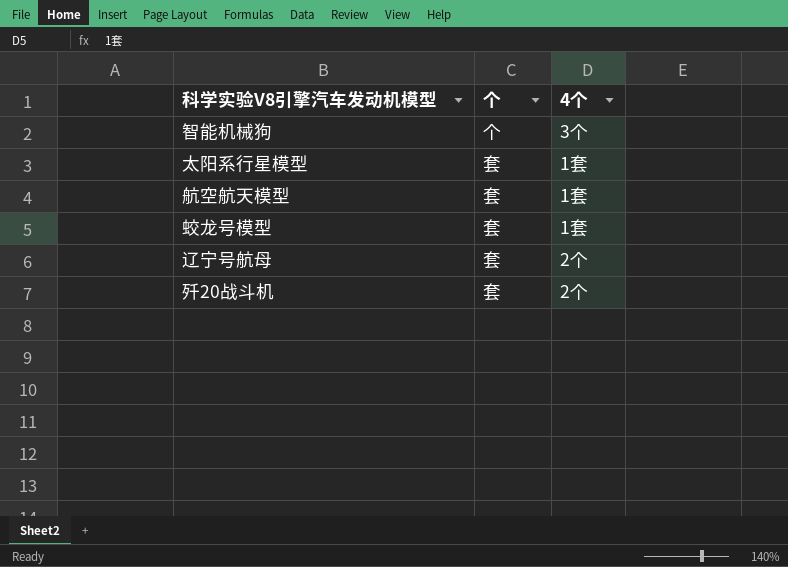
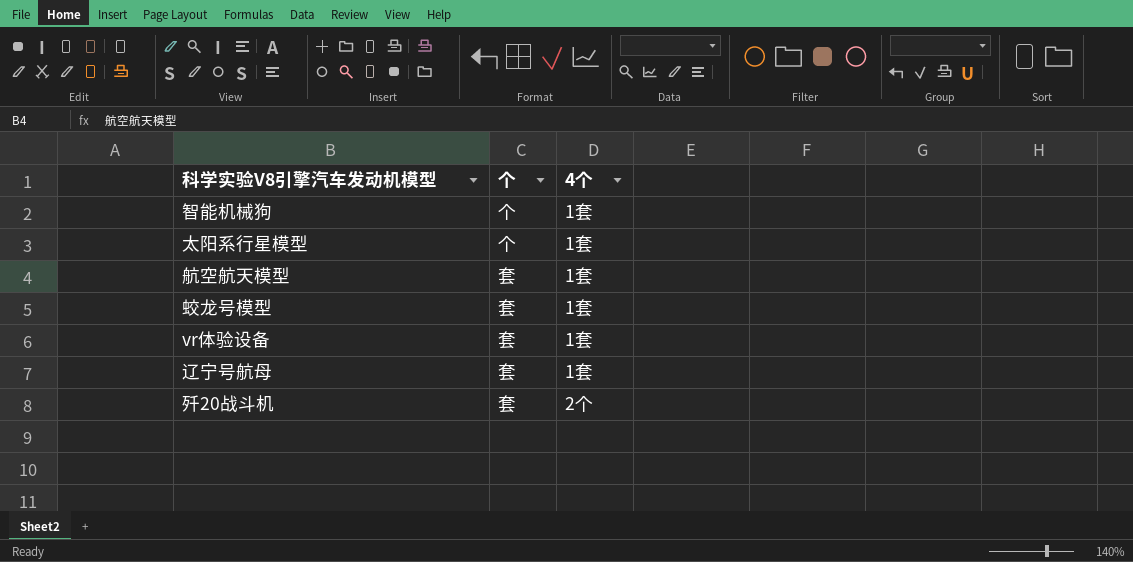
智能机械狗 | 4个: 3个 -> 1套
太阳系行星模型 | 个: 套 -> 个
row vr体验设备: none -> 套 | 1套
辽宁号航母 | 4个: 2个 -> 1套

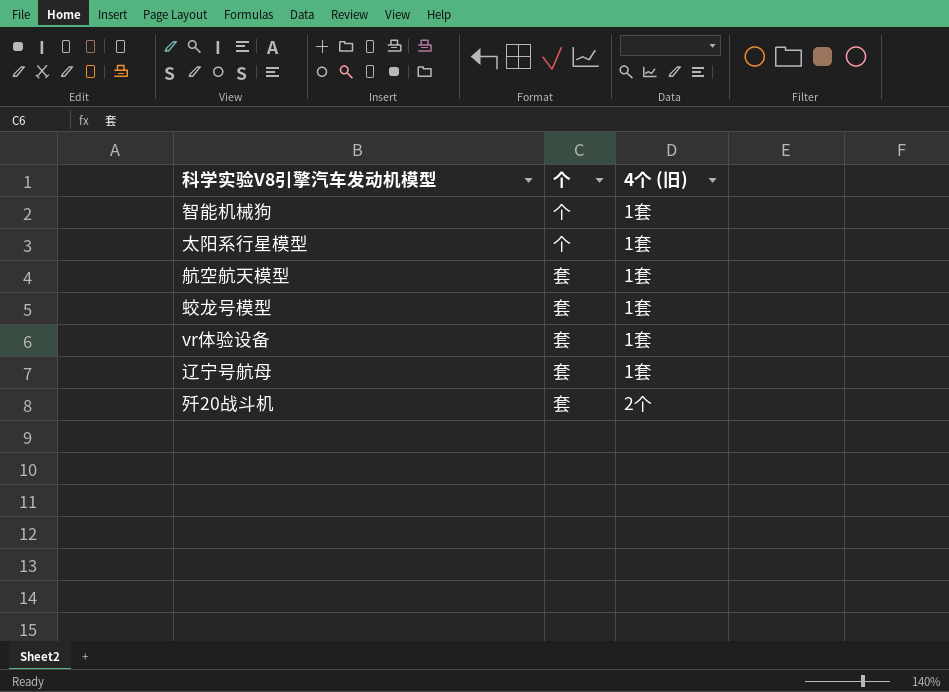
column name: 4个 -> 4个 (旧)

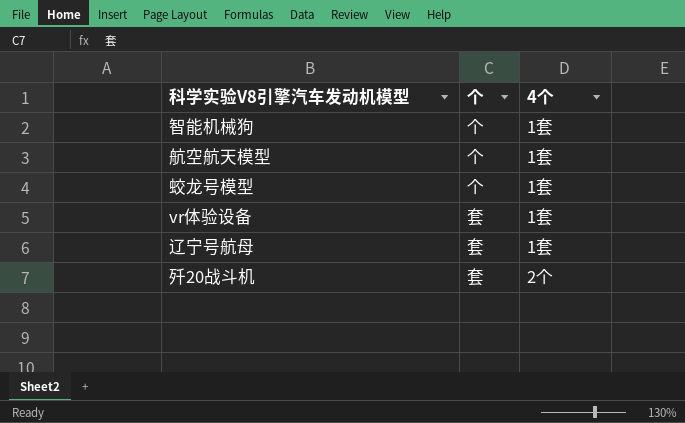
column name: 4个 (旧) -> 4个
row 太阳系行星模型: 个 | 1套 -> none
航空航天模型 | 个: 套 -> 个
蛟龙号模型 | 个: 套 -> 个

